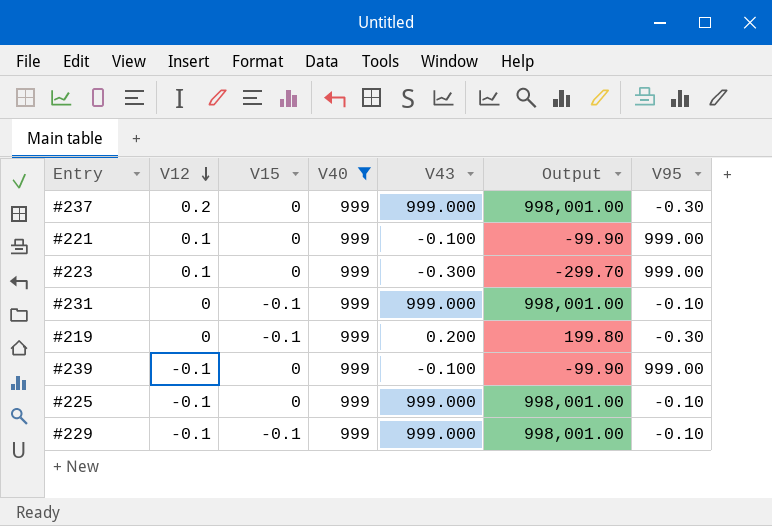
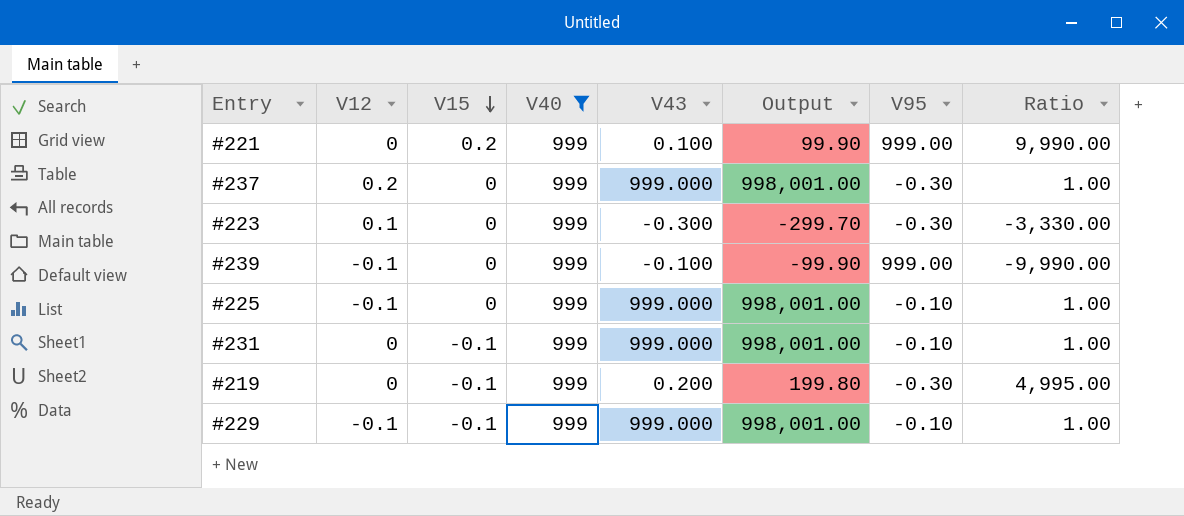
row order: V12 descending -> V15 descending
column Ratio | formula: none -> [V40] / [V43]
#221 | V12: 0.1 -> 0
#221 | V15: 0 -> 0.2
#221 | V43: -0.100 -> 0.100
#221 | Output: -99.90 -> 99.90
#223 | V95: 999.00 -> -0.30

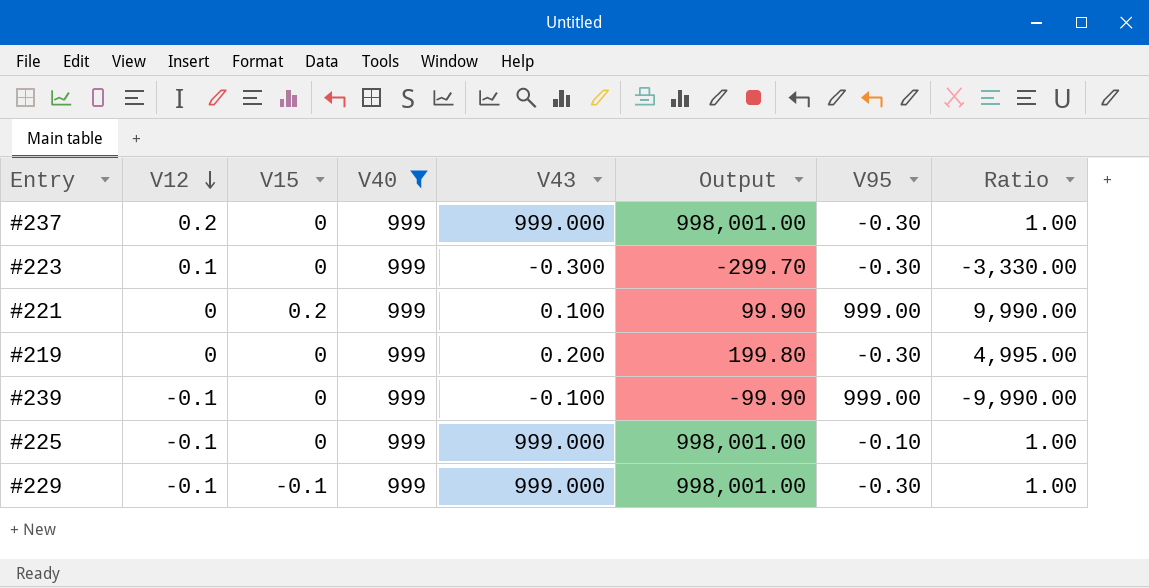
row order: V15 descending -> V12 descending
row #231: 0 | -0.1 | 999 | 999.000 | 998,001.00 | -0.10 | 1.00 -> none
#219 | V15: -0.1 -> 0
#229 | V95: -0.10 -> -0.30

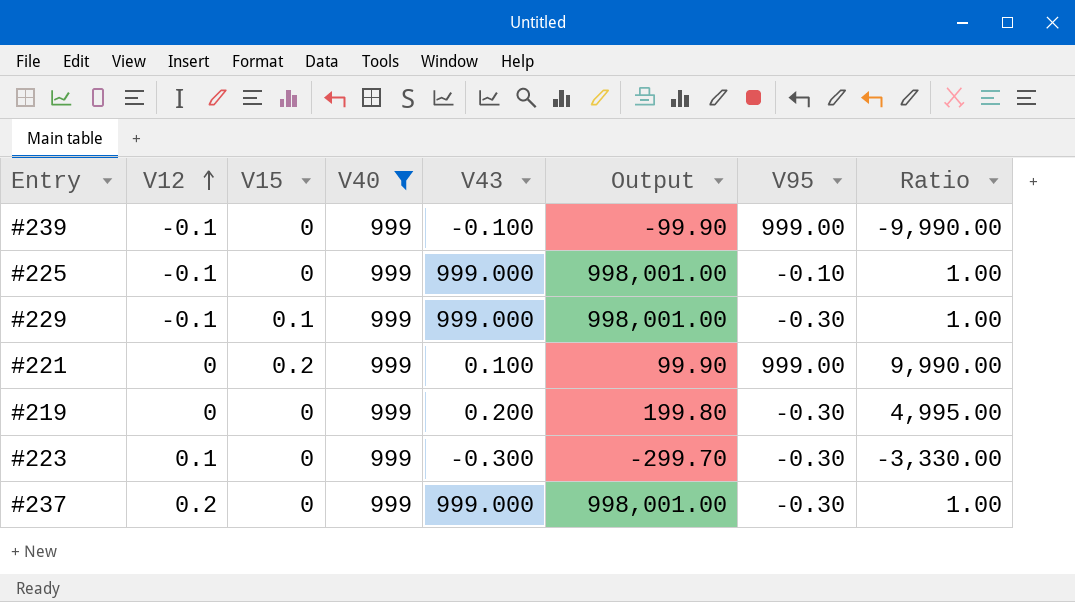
row order: V12 descending -> V12 ascending
#229 | V15: -0.1 -> 0.1

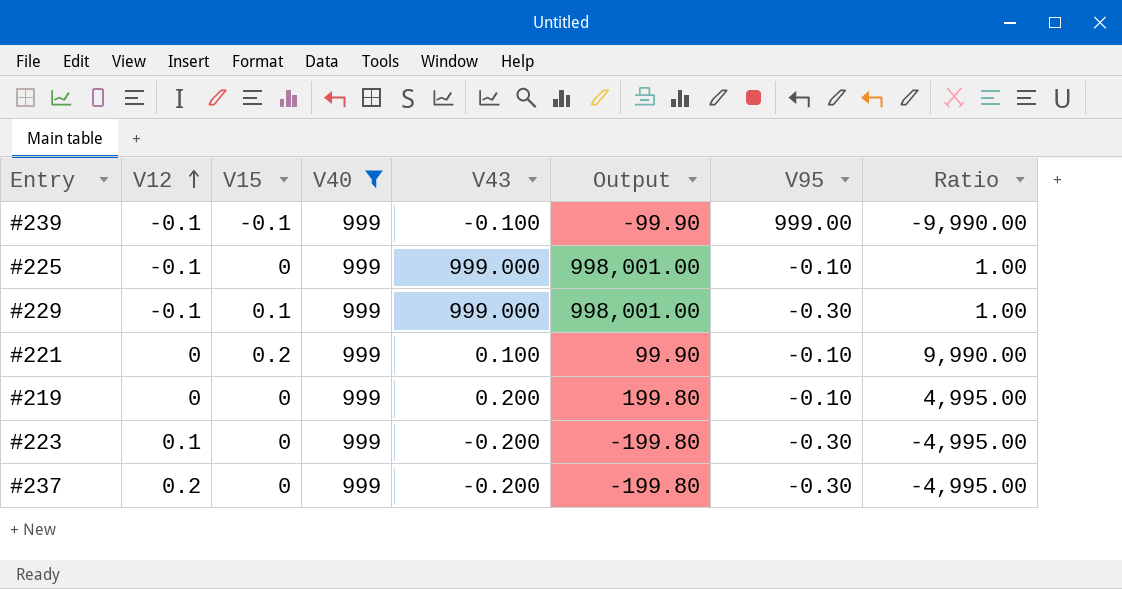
#239 | V15: 0 -> -0.1
#221 | V95: 999.00 -> -0.10
#219 | V95: -0.30 -> -0.10
#223 | V43: -0.300 -> -0.200
#223 | Output: -299.70 -> -199.80
#223 | Ratio: -3,330.00 -> -4,995.00
#237 | V43: 999.000 -> -0.200
#237 | Output: 998,001.00 -> -199.80
#237 | Ratio: 1.00 -> -4,995.00

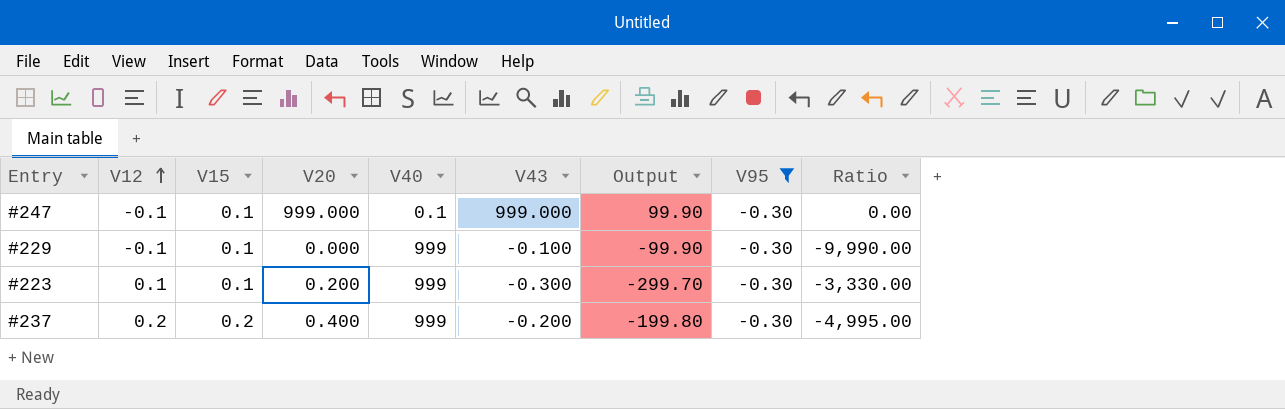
filter: V40 = 999 -> V95 = -0.30
column V20 | position: none -> 4
#229 | V43: 999.000 -> -0.100
#229 | Output: 998,001.00 -> -99.90
#229 | Ratio: 1.00 -> -9,990.00
#223 | V15: 0 -> 0.1
#223 | V43: -0.200 -> -0.300
#223 | Output: -199.80 -> -299.70
#223 | Ratio: -4,995.00 -> -3,330.00
#237 | V15: 0 -> 0.2

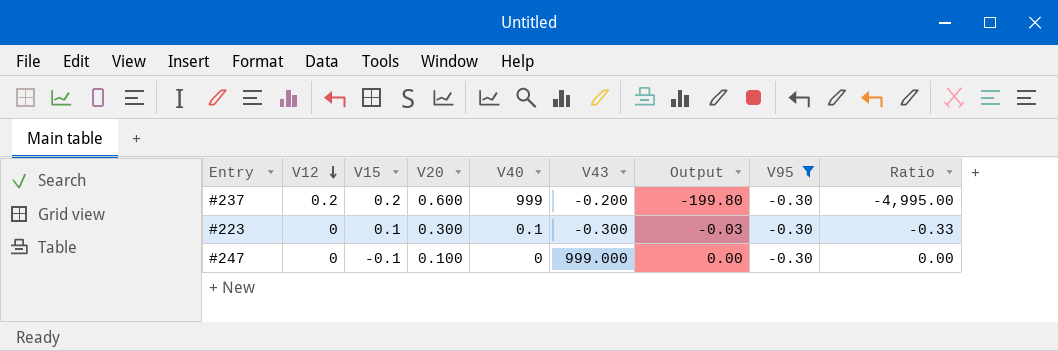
row order: V12 ascending -> V12 descending
row #229: -0.1 | 0.1 | 0.000 | 999 | -0.100 | -99.90 | -0.30 | -9,990.00 -> none
#237 | V20: 0.400 -> 0.600
#223 | V12: 0.1 -> 0
#223 | V20: 0.200 -> 0.300
#223 | V40: 999 -> 0.1
#223 | Output: -299.70 -> -0.03
#223 | Ratio: -3,330.00 -> -0.33
#247 | V12: -0.1 -> 0
#247 | V15: 0.1 -> -0.1
#247 | V20: 999.000 -> 0.100
#247 | V40: 0.1 -> 0
#247 | Output: 99.90 -> 0.00

